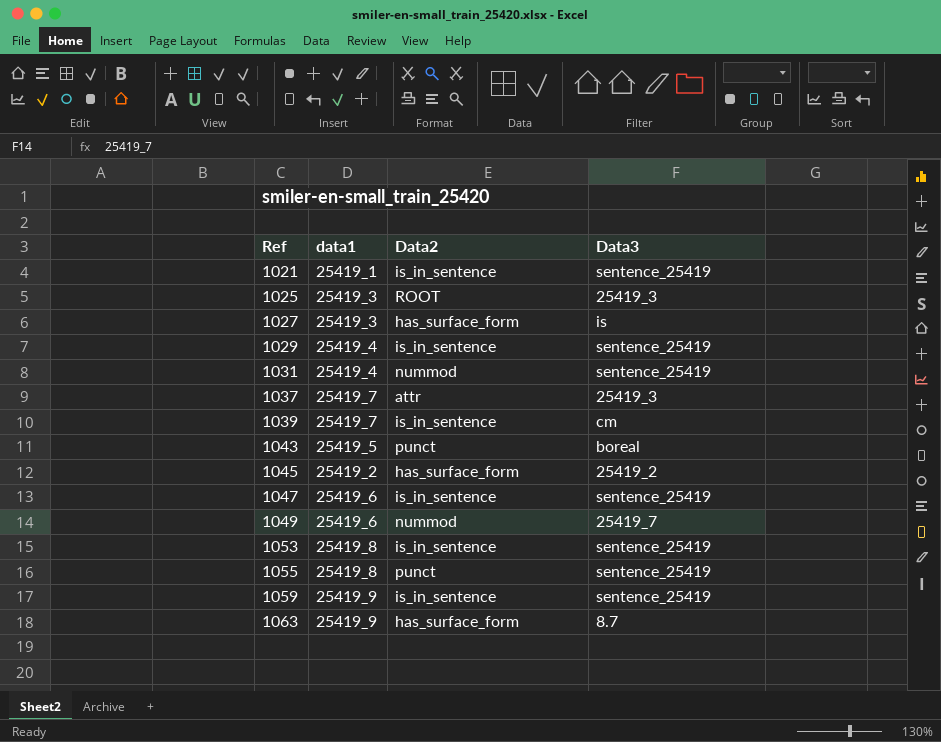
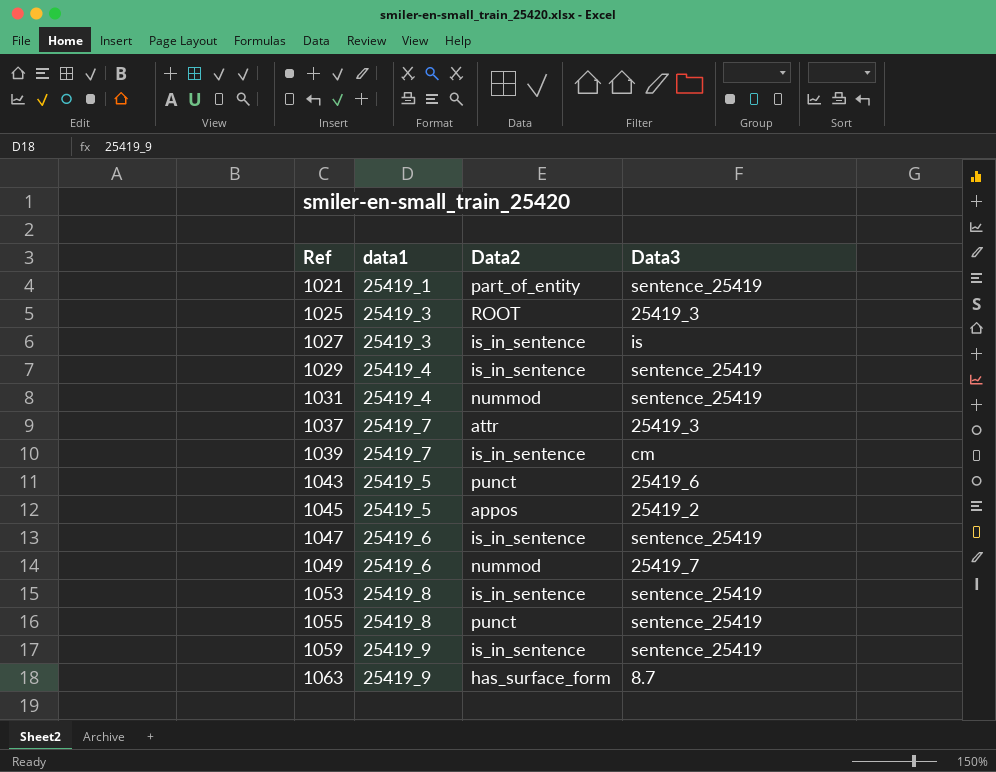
1021 | Data2: is_in_sentence -> part_of_entity
1027 | Data2: has_surface_form -> is_in_sentence
1043 | Data3: boreal -> 25419_6
1045 | data1: 25419_2 -> 25419_5
1045 | Data2: has_surface_form -> appos

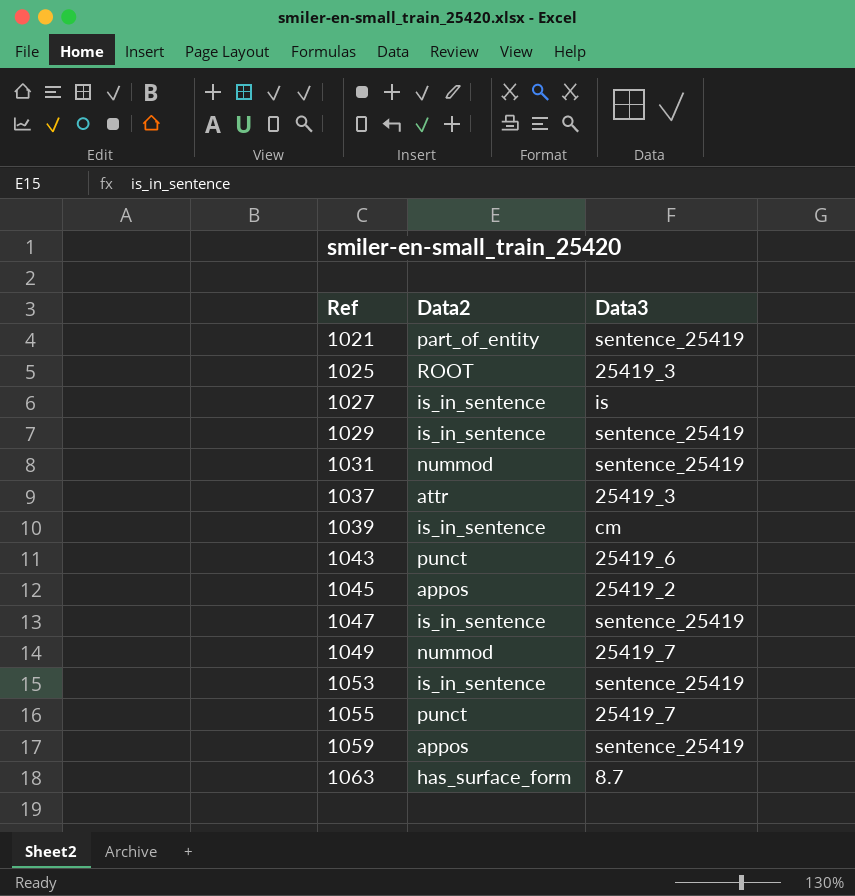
column data1 | position: 2 -> none
1055 | Data3: sentence_25419 -> 25419_7
1059 | Data2: is_in_sentence -> appos

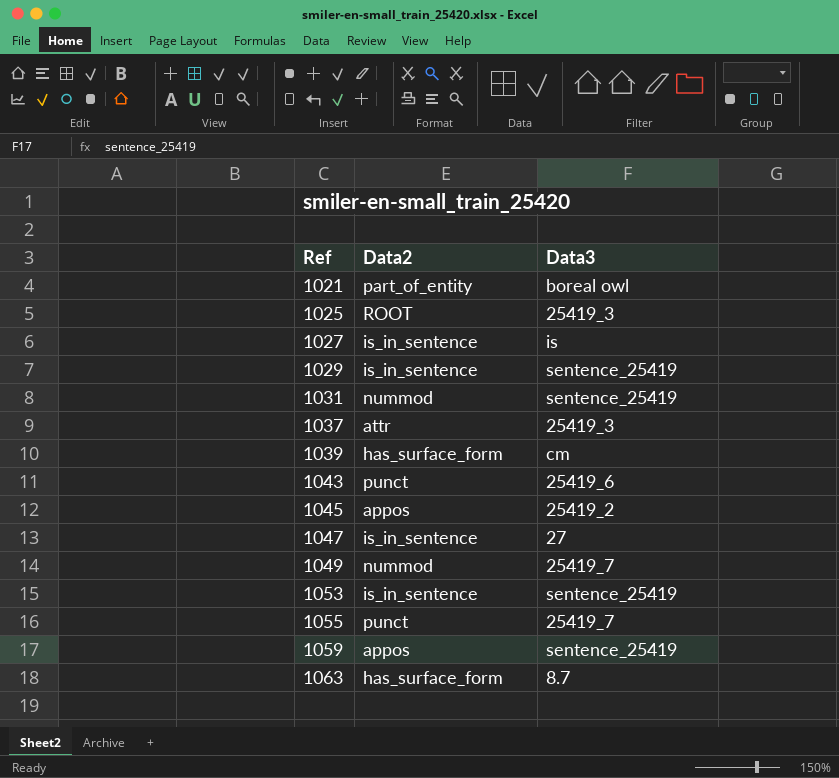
1021 | Data3: sentence_25419 -> boreal owl
1039 | Data2: is_in_sentence -> has_surface_form
1047 | Data3: sentence_25419 -> 27

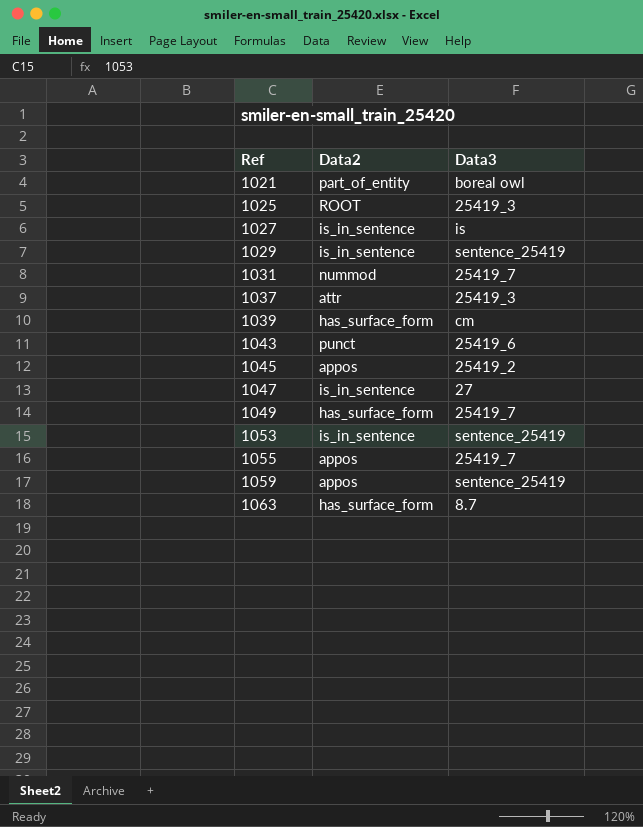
1031 | Data3: sentence_25419 -> 25419_7
1049 | Data2: nummod -> has_surface_form
1055 | Data2: punct -> appos

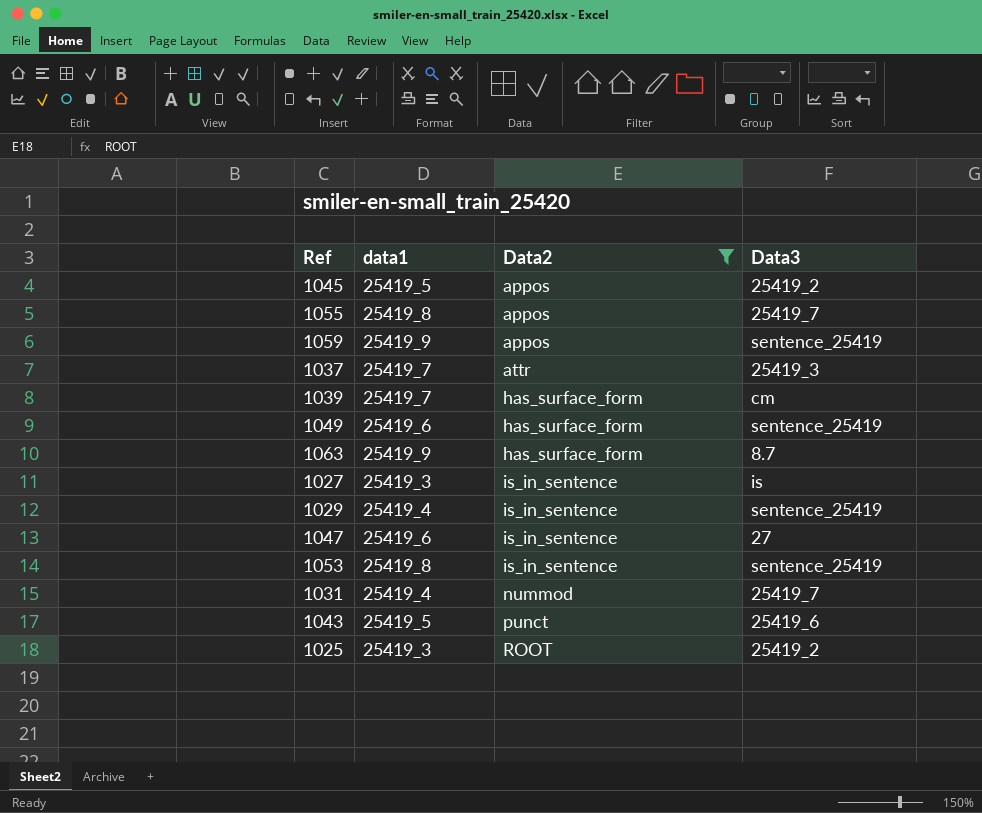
filter: none -> Data2 != part_of_entity
row order: Ref ascending -> Data2 ascending
column data1 | position: none -> 2
1049 | Data3: 25419_7 -> sentence_25419
1025 | Data3: 25419_3 -> 25419_2

